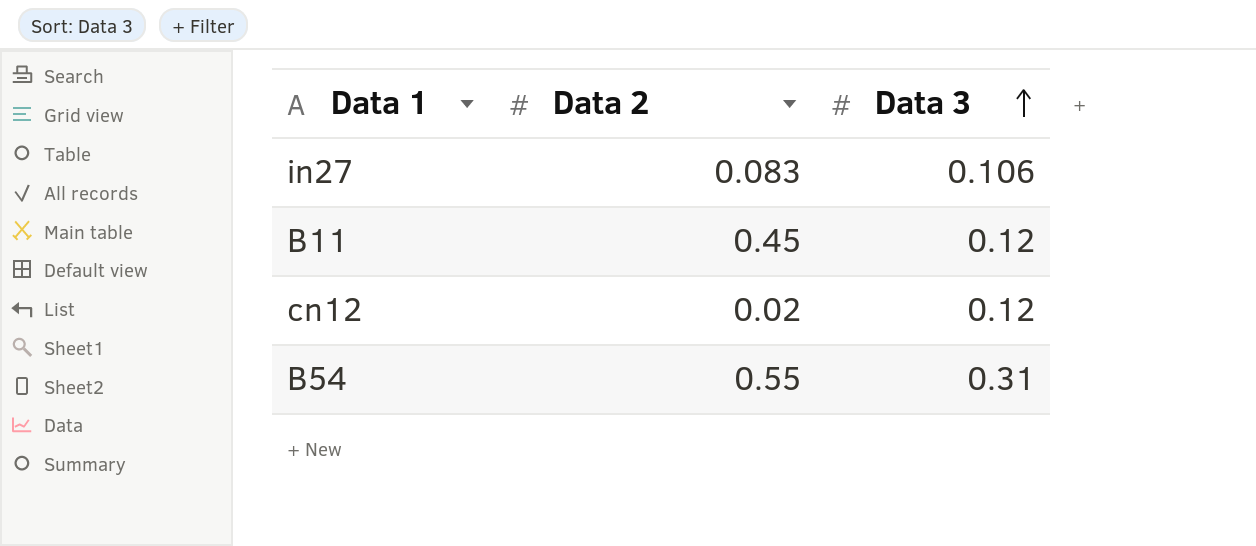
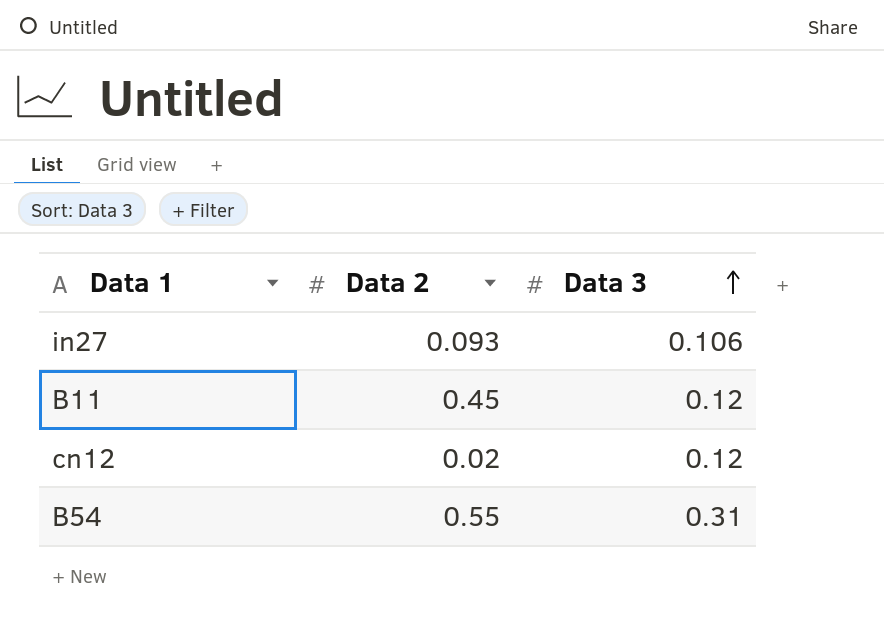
in27 | Data 2: 0.083 -> 0.093

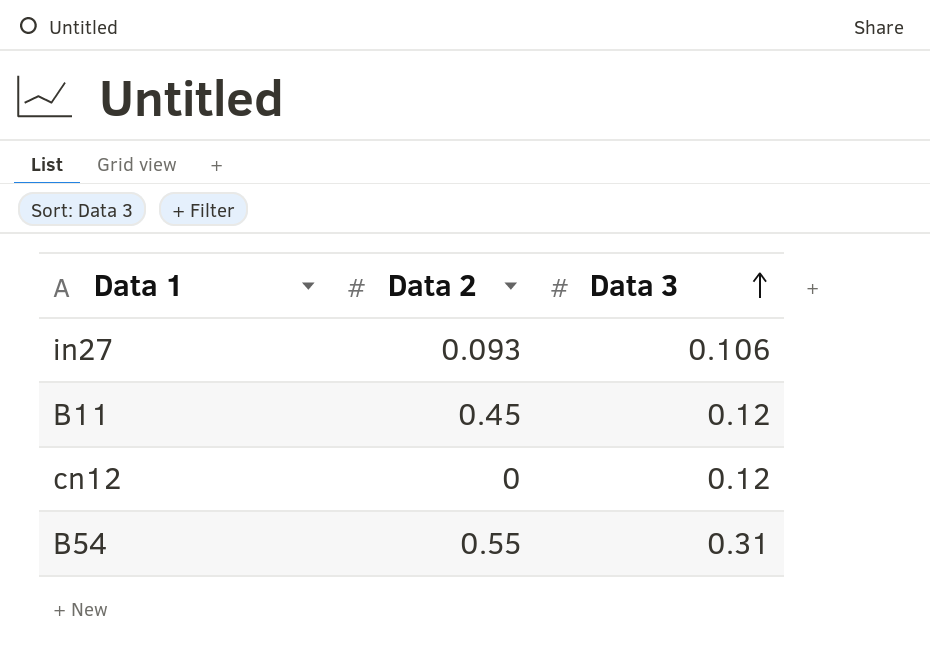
cn12 | Data 2: 0.02 -> 0

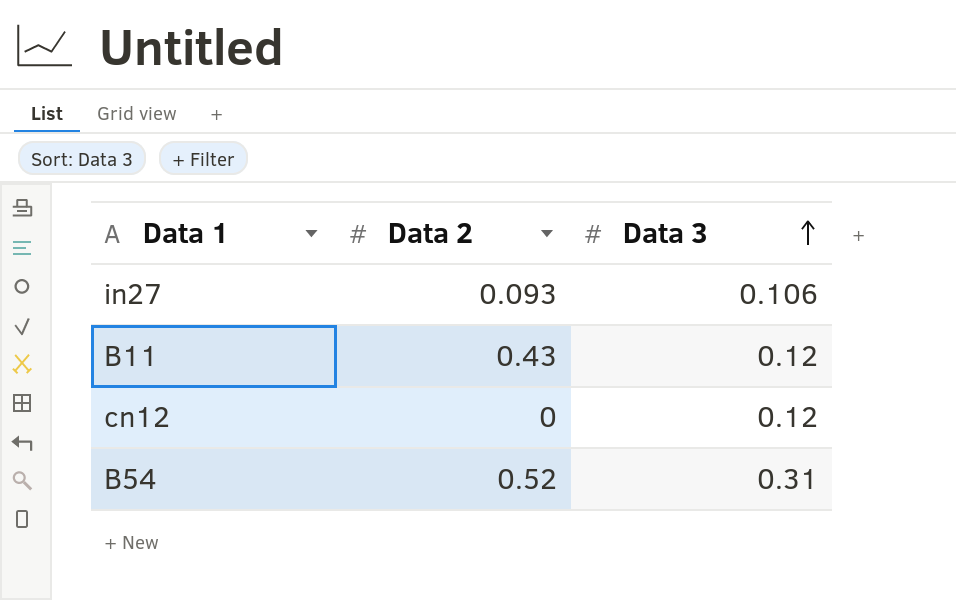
B11 | Data 2: 0.45 -> 0.43
B54 | Data 2: 0.55 -> 0.52

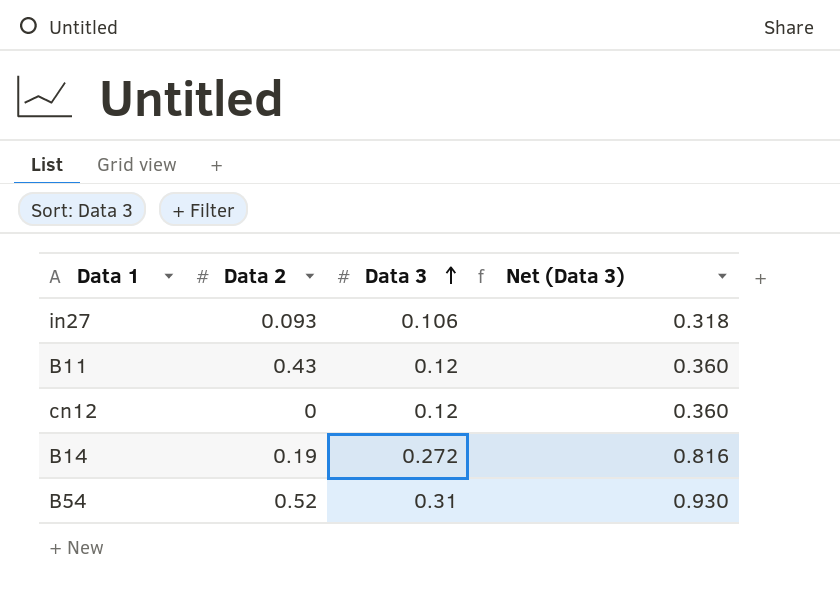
column Net (Data 3) | formula: none -> [Data 3] * 3
row B14: none -> 0.19 | 0.272 | 0.816

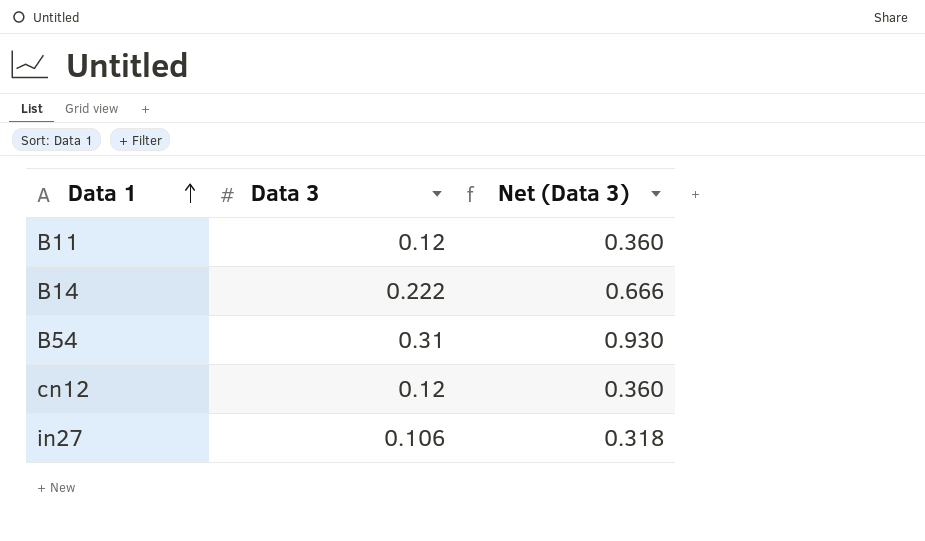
row order: Data 3 ascending -> Data 1 ascending
column Data 2 | position: 2 -> none
B14 | Data 3: 0.272 -> 0.222
B14 | Net (Data 3): 0.816 -> 0.666

